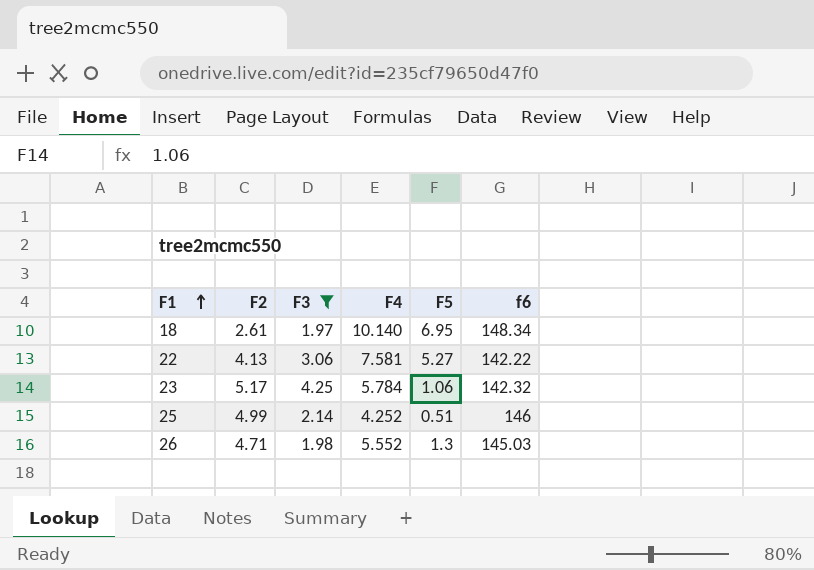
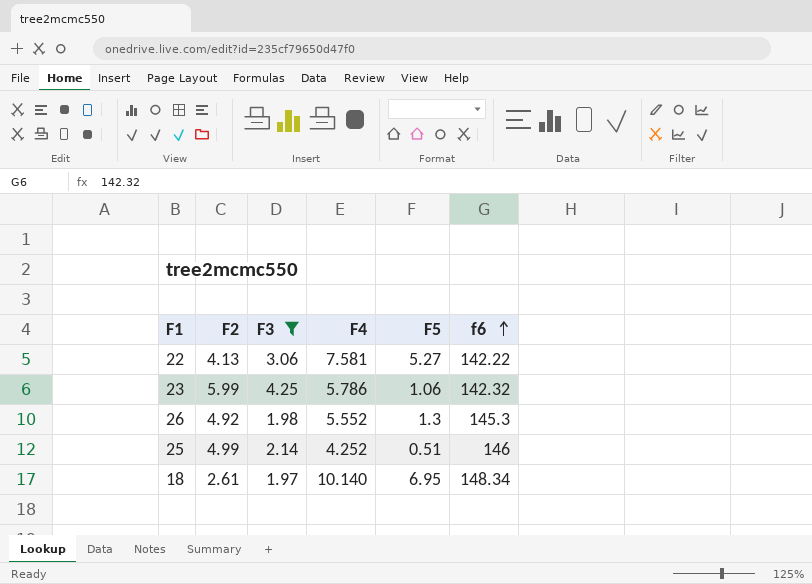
row order: F1 ascending -> f6 ascending
23 | F2: 5.17 -> 5.99
23 | F4: 5.784 -> 5.786
26 | F2: 4.71 -> 4.92
26 | f6: 145.03 -> 145.3

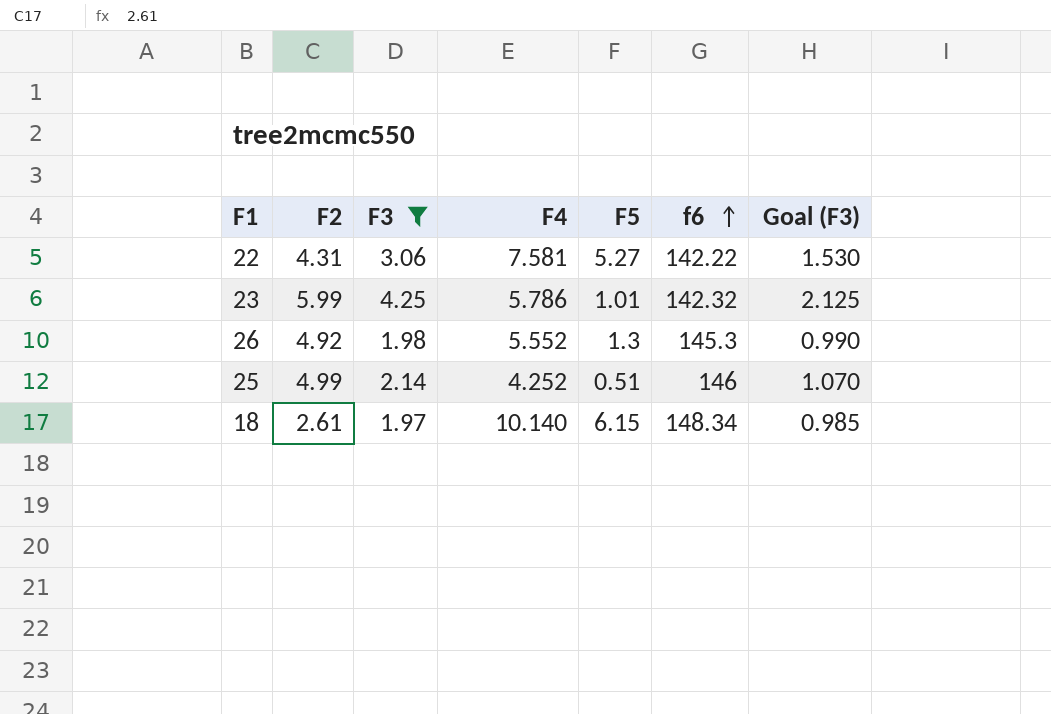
column Goal (F3) | formula: none -> [F3] * 0.5
22 | F2: 4.13 -> 4.31
23 | F5: 1.06 -> 1.01
18 | F5: 6.95 -> 6.15

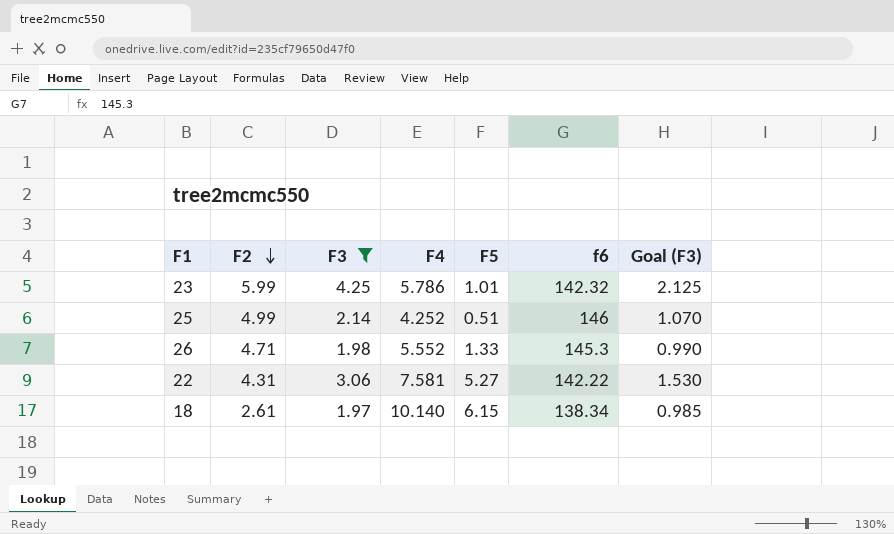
row order: f6 ascending -> F2 descending
26 | F2: 4.92 -> 4.71
26 | F5: 1.3 -> 1.33
18 | f6: 148.34 -> 138.34

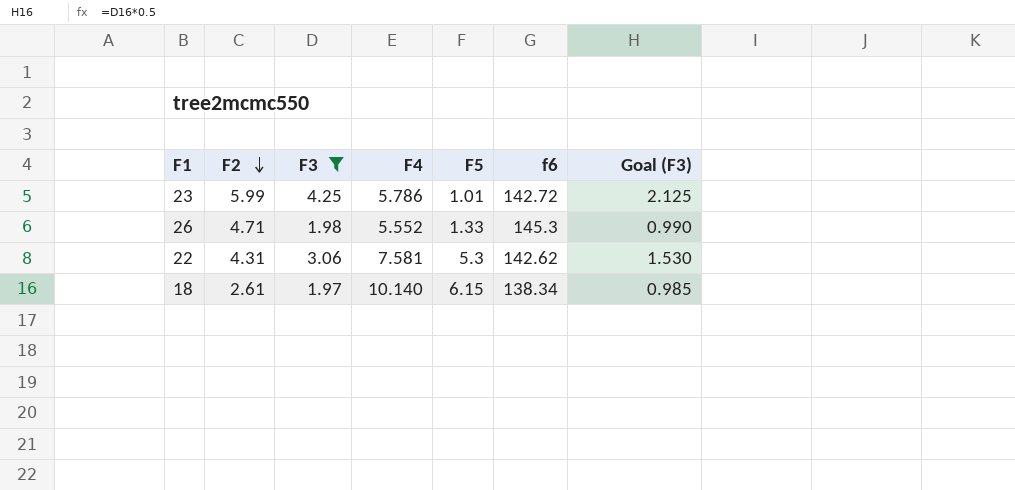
row 25: 4.99 | 2.14 | 4.252 | 0.51 | 146 | 1.070 -> none
23 | f6: 142.32 -> 142.72
22 | F5: 5.27 -> 5.3
22 | f6: 142.22 -> 142.62

